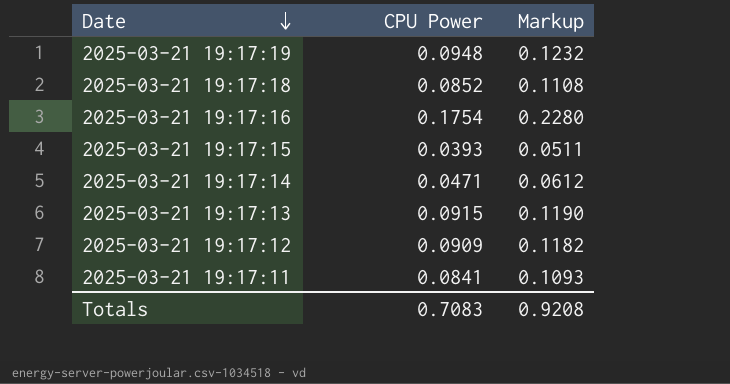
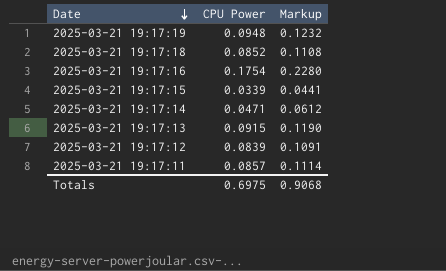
2025-03-21 19:17:15 | CPU Power: 0.0393 -> 0.0339
2025-03-21 19:17:15 | Markup: 0.0511 -> 0.0441
2025-03-21 19:17:12 | CPU Power: 0.0909 -> 0.0839
2025-03-21 19:17:12 | Markup: 0.1182 -> 0.1091
2025-03-21 19:17:11 | CPU Power: 0.0841 -> 0.0857
2025-03-21 19:17:11 | Markup: 0.1093 -> 0.1114
Totals | CPU Power: 0.7083 -> 0.6975
Totals | Markup: 0.9208 -> 0.9068

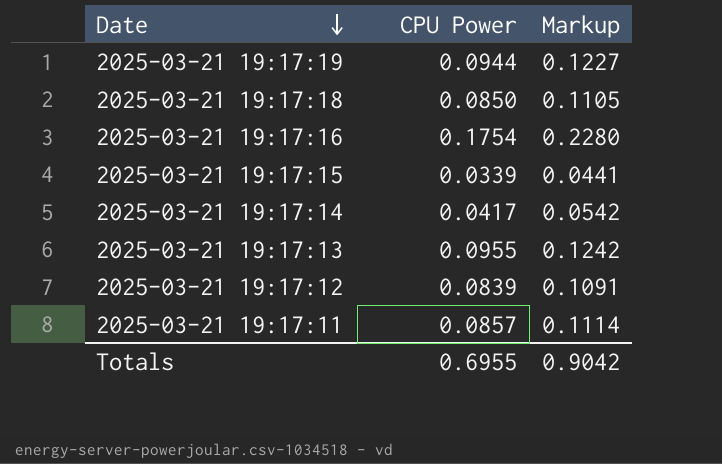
2025-03-21 19:17:19 | CPU Power: 0.0948 -> 0.0944
2025-03-21 19:17:19 | Markup: 0.1232 -> 0.1227
2025-03-21 19:17:18 | CPU Power: 0.0852 -> 0.0850
2025-03-21 19:17:18 | Markup: 0.1108 -> 0.1105
2025-03-21 19:17:14 | CPU Power: 0.0471 -> 0.0417
2025-03-21 19:17:14 | Markup: 0.0612 -> 0.0542
2025-03-21 19:17:13 | CPU Power: 0.0915 -> 0.0955
2025-03-21 19:17:13 | Markup: 0.1190 -> 0.1242
Totals | CPU Power: 0.6975 -> 0.6955
Totals | Markup: 0.9068 -> 0.9042

